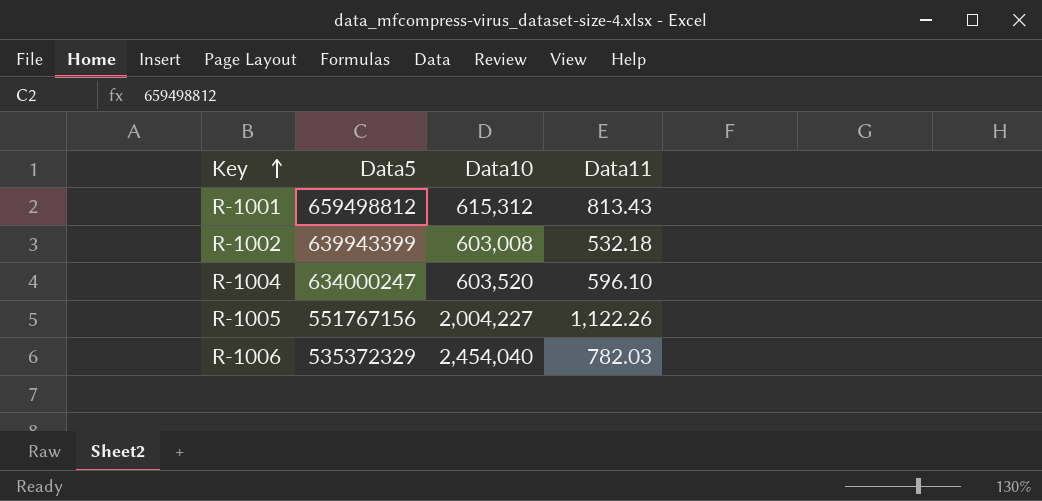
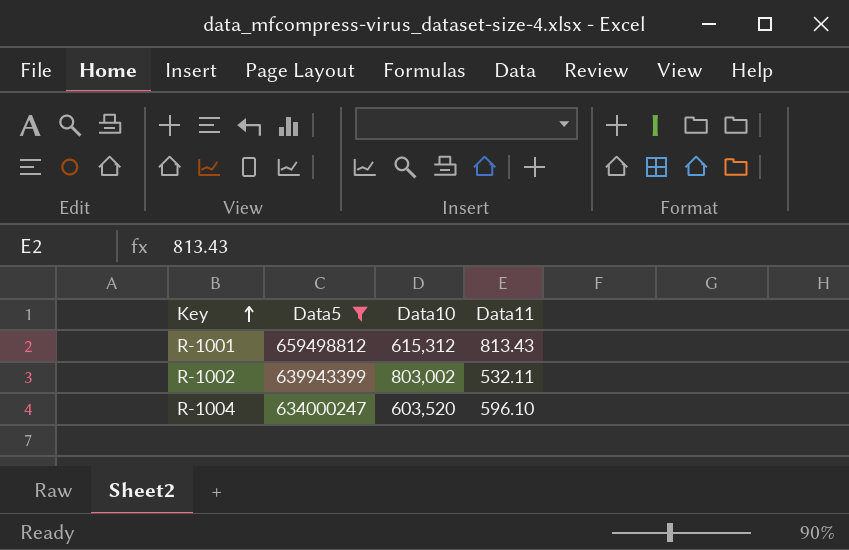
filter: none -> Data5 >= 634000247
R-1002 | Data10: 603,008 -> 803,002
R-1002 | Data11: 532.18 -> 532.11

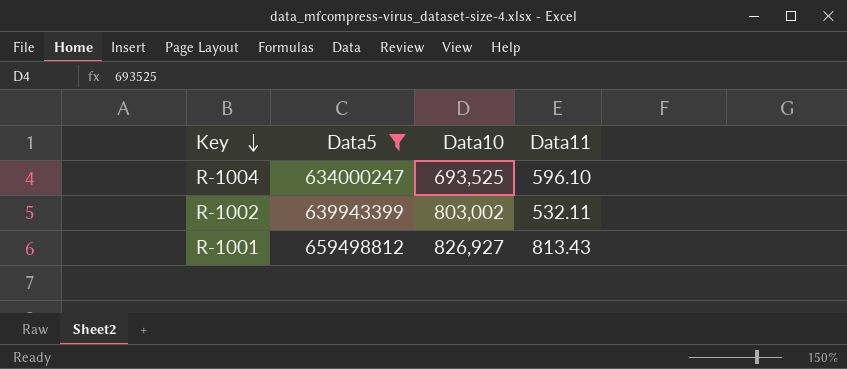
row order: Key ascending -> Key descending
R-1004 | Data10: 603,520 -> 693,525
R-1001 | Data10: 615,312 -> 826,927

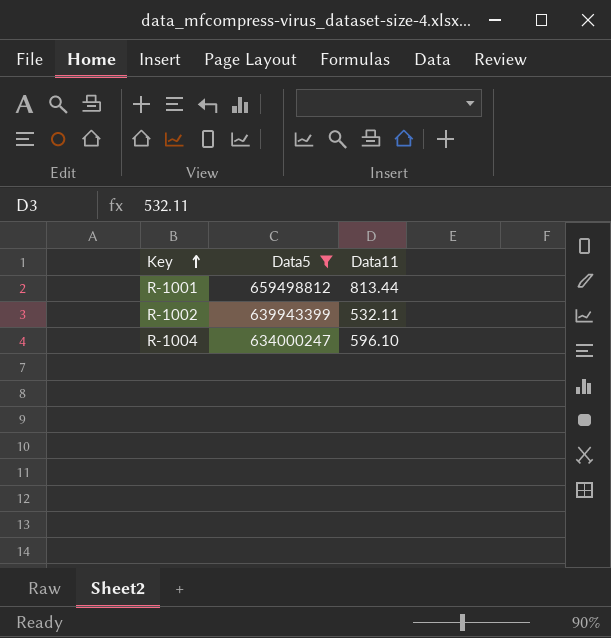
row order: Key descending -> Key ascending
column Data10 | position: 3 -> none
R-1001 | Data11: 813.43 -> 813.44

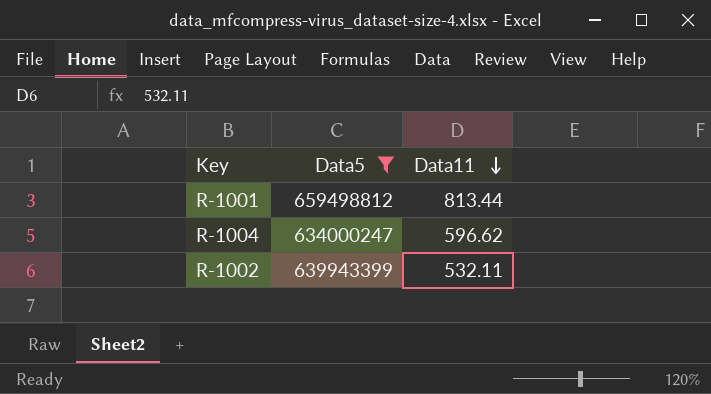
row order: Key ascending -> Data11 descending
R-1004 | Data11: 596.10 -> 596.62

